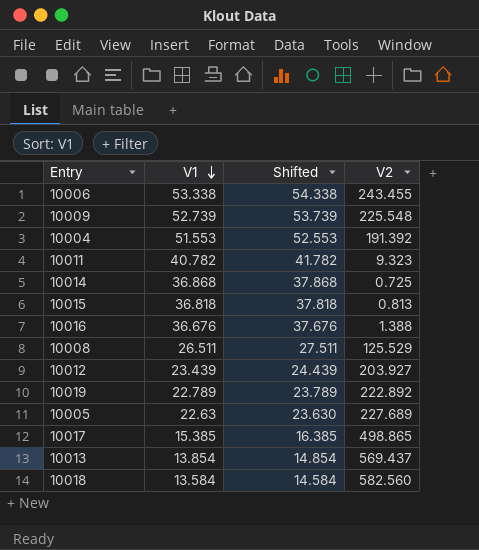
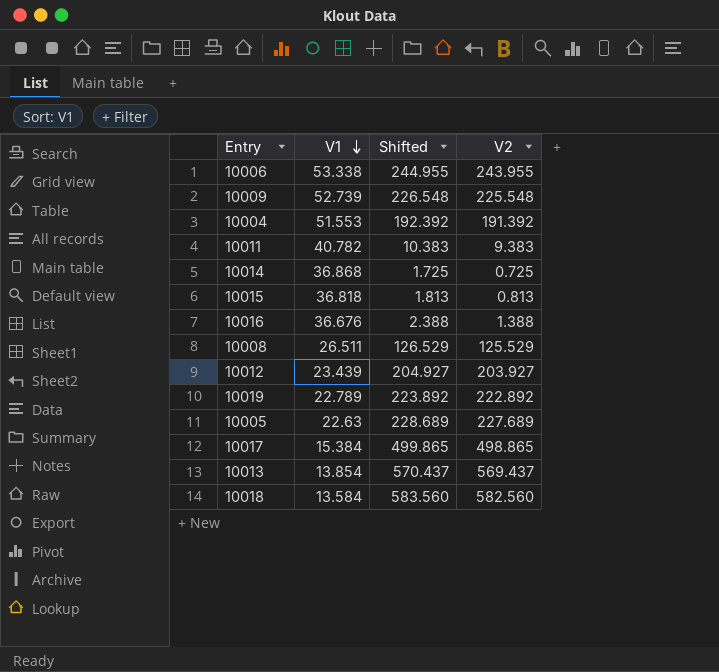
column Shifted | formula: [V1] + 1 -> [V2] + 1
10006 | V2: 243.455 -> 243.955
10011 | V2: 9.323 -> 9.383
10017 | V1: 15.385 -> 15.384

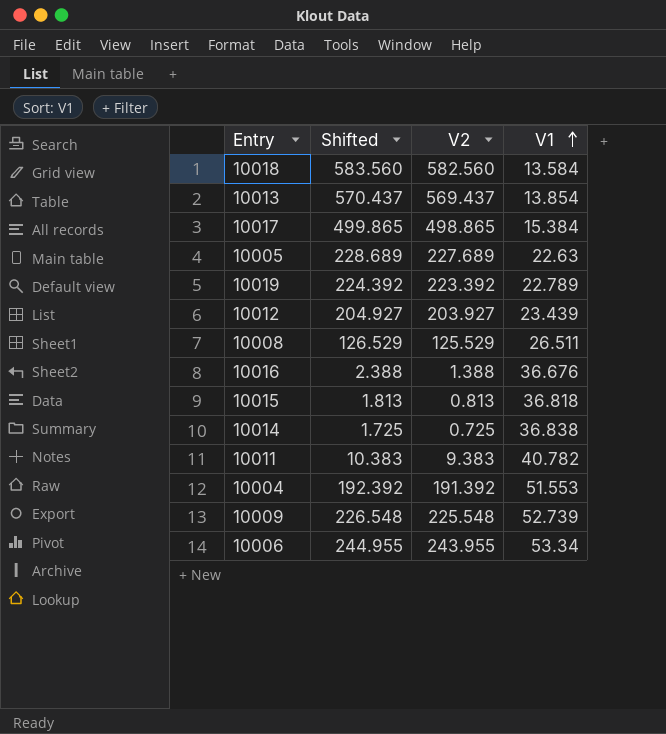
row order: V1 descending -> V1 ascending
column V1 | position: 2 -> 4
10019 | Shifted: 223.892 -> 224.392
10019 | V2: 222.892 -> 223.392
10014 | V1: 36.868 -> 36.838
10006 | V1: 53.338 -> 53.34

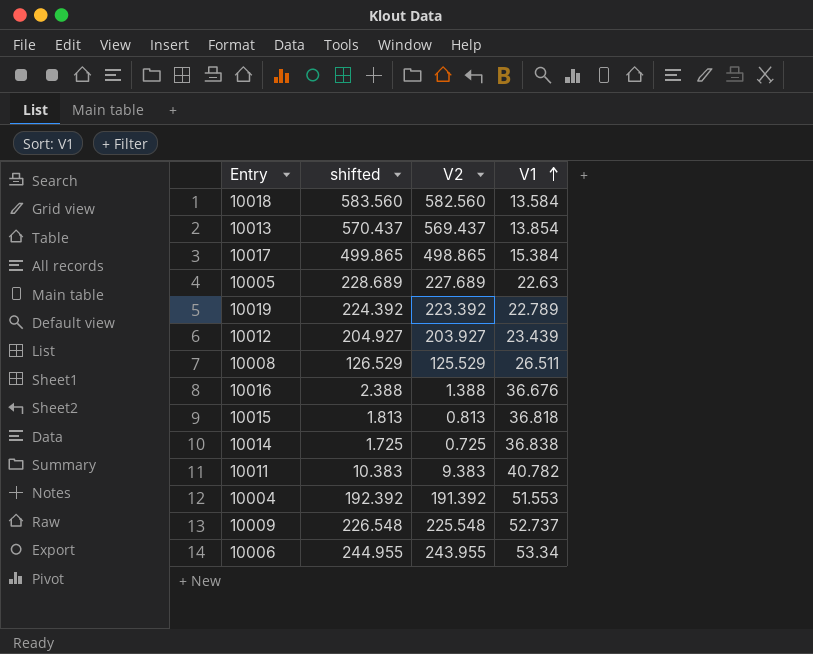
column name: Shifted -> shifted
10009 | V1: 52.739 -> 52.737

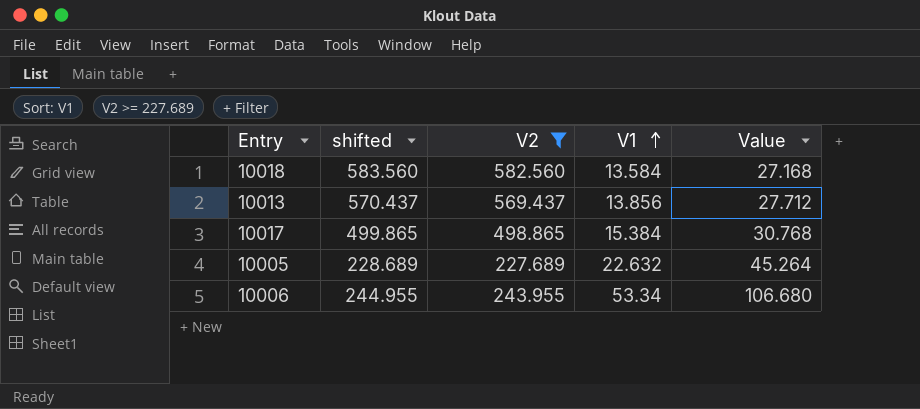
filter: none -> V2 >= 227.689
column Value | formula: none -> [V1] * 2
10013 | V1: 13.854 -> 13.856
10005 | V1: 22.63 -> 22.632

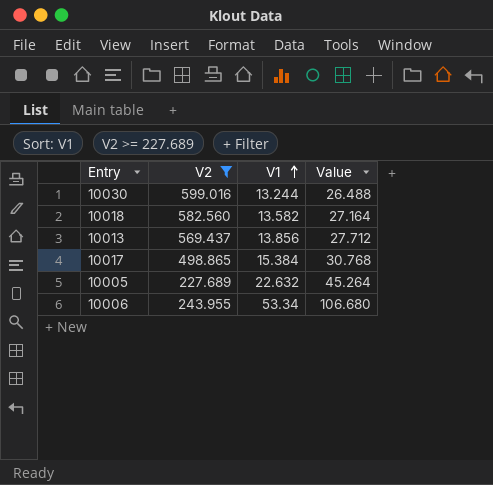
column shifted | formula: [V2] + 1 -> none
row 10030: none -> 599.016 | 13.244 | 26.488
10018 | V1: 13.584 -> 13.582
10018 | Value: 27.168 -> 27.164

